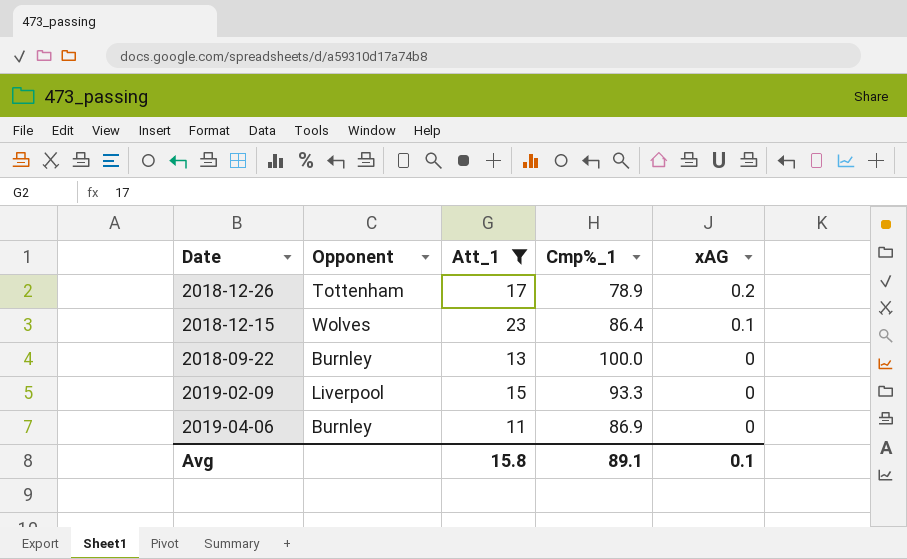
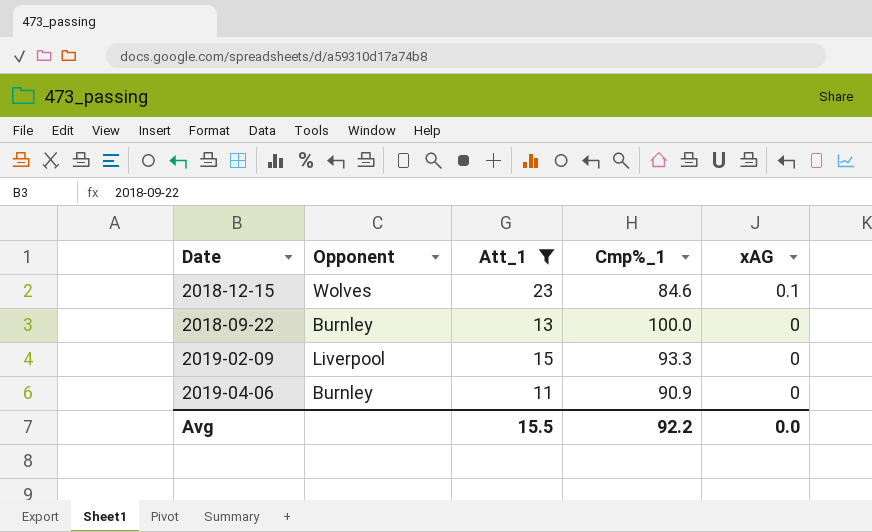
row 2018-12-26: Tottenham | 17 | 78.9 | 0.2 -> none
2018-12-15 | Cmp%_1: 86.4 -> 84.6
2019-04-06 | Cmp%_1: 86.9 -> 90.9
Avg | Att_1: 15.8 -> 15.5
Avg | Cmp%_1: 89.1 -> 92.2
Avg | xAG: 0.1 -> 0.0

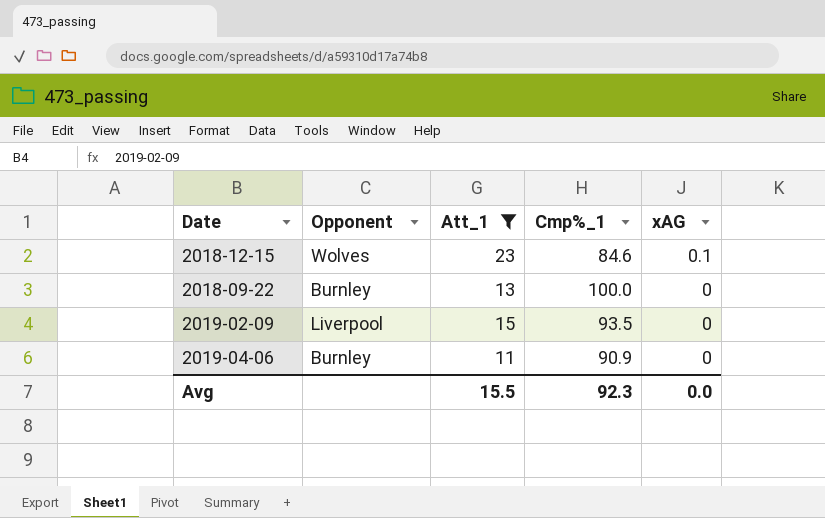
2019-02-09 | Cmp%_1: 93.3 -> 93.5
Avg | Cmp%_1: 92.2 -> 92.3

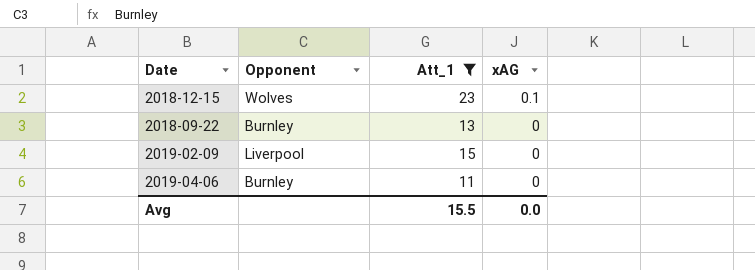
column Cmp%_1 | position: 4 -> none

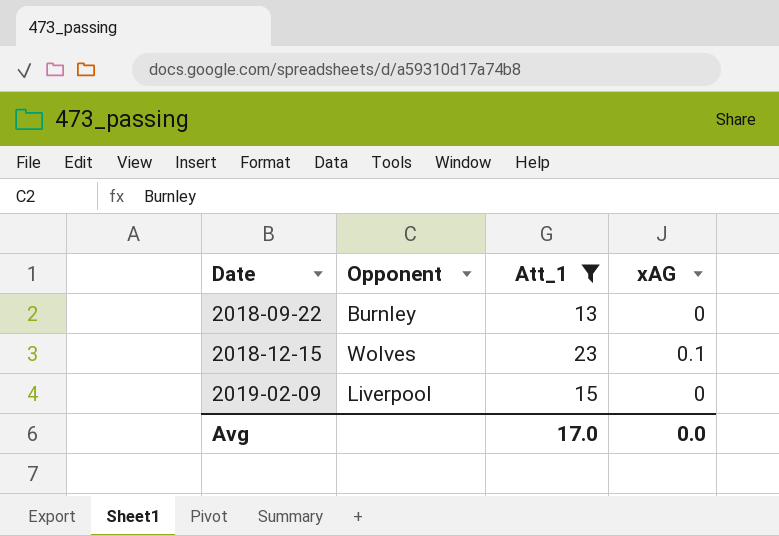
row order: xAG descending -> Date ascending
row 2019-04-06: Burnley | 11 | 0 -> none
Avg | Att_1: 15.5 -> 17.0

